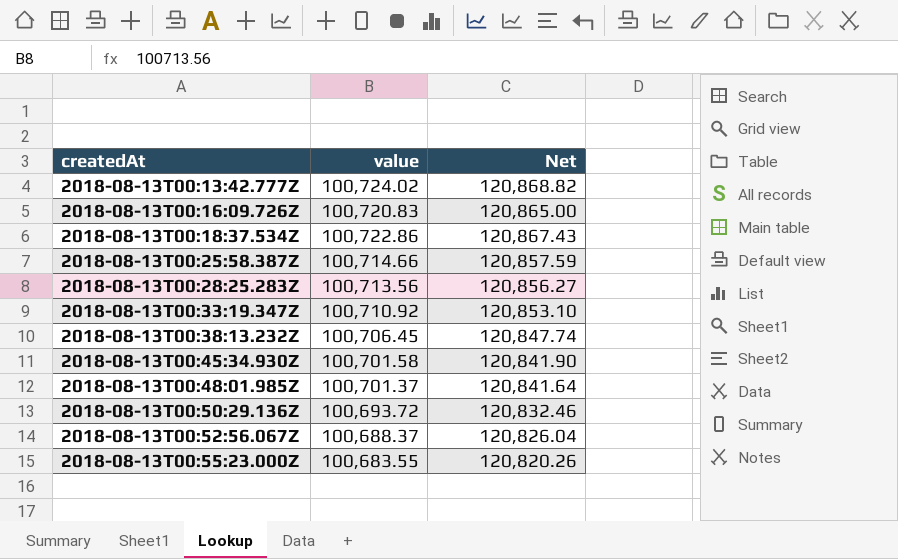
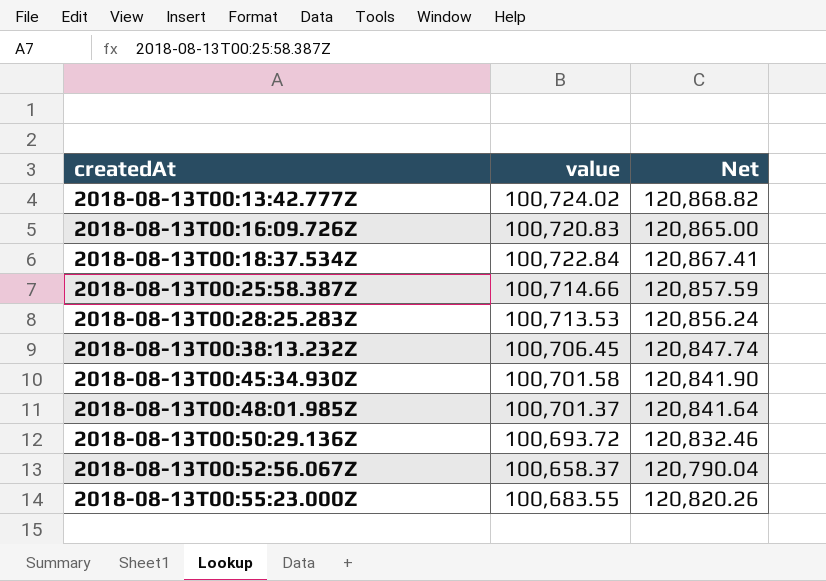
row 2018-08-13T00:33:19.347Z: 100,710.92 | 120,853.10 -> none
2018-08-13T00:18:37.534Z | value: 100,722.86 -> 100,722.84
2018-08-13T00:18:37.534Z | Net: 120,867.43 -> 120,867.41
2018-08-13T00:28:25.283Z | value: 100,713.56 -> 100,713.53
2018-08-13T00:28:25.283Z | Net: 120,856.27 -> 120,856.24
2018-08-13T00:52:56.067Z | value: 100,688.37 -> 100,658.37
2018-08-13T00:52:56.067Z | Net: 120,826.04 -> 120,790.04

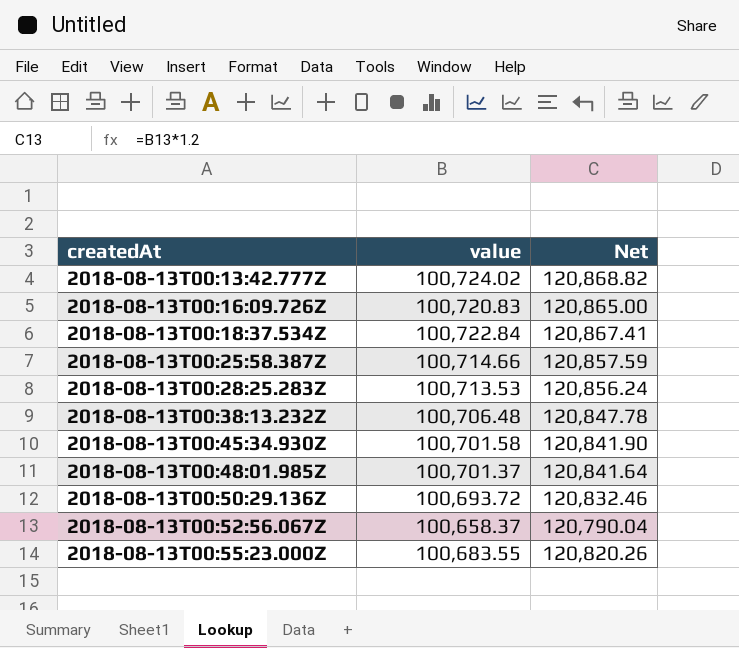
2018-08-13T00:38:13.232Z | value: 100,706.45 -> 100,706.48
2018-08-13T00:38:13.232Z | Net: 120,847.74 -> 120,847.78

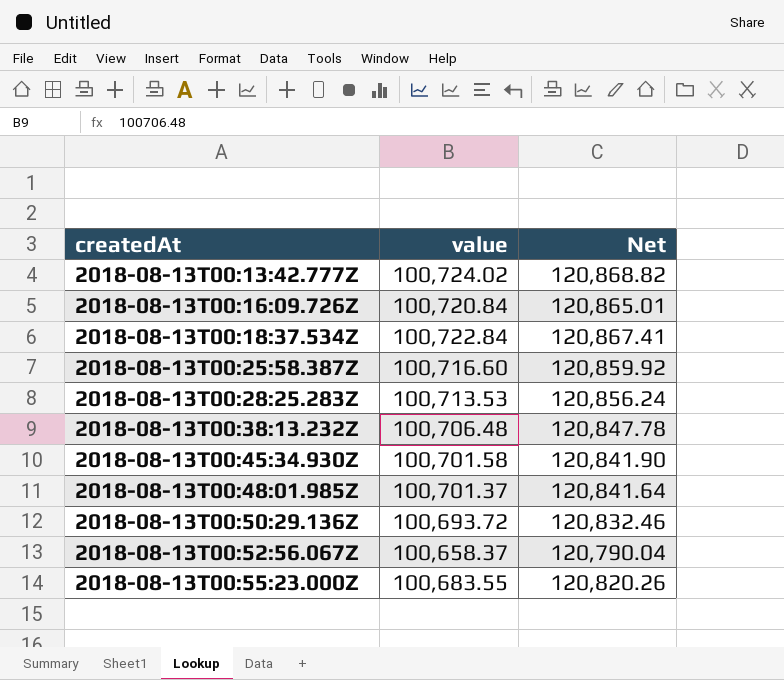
2018-08-13T00:16:09.726Z | value: 100,720.83 -> 100,720.84
2018-08-13T00:16:09.726Z | Net: 120,865.00 -> 120,865.01
2018-08-13T00:25:58.387Z | value: 100,714.66 -> 100,716.60
2018-08-13T00:25:58.387Z | Net: 120,857.59 -> 120,859.92

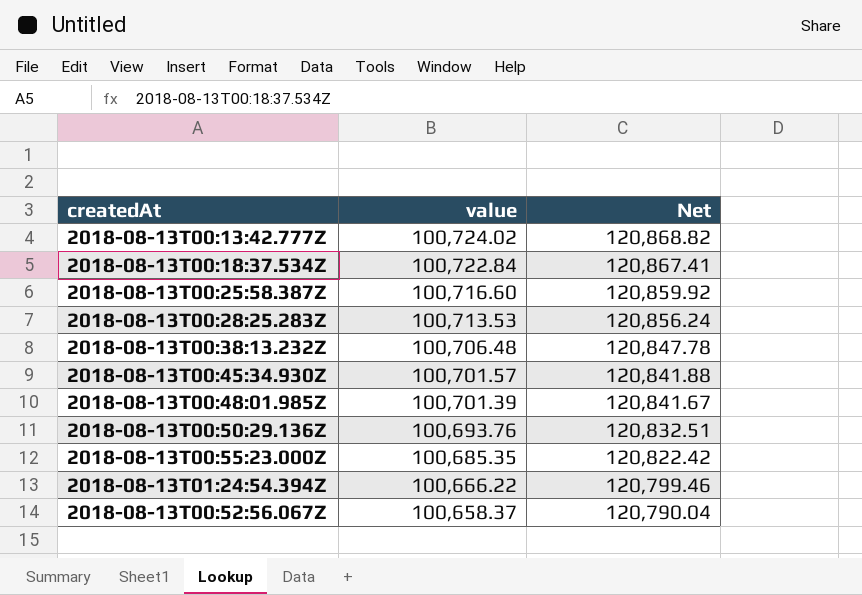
row order: createdAt ascending -> value descending
row 2018-08-13T00:16:09.726Z: 100,720.84 | 120,865.01 -> none
2018-08-13T00:45:34.930Z | value: 100,701.58 -> 100,701.57
2018-08-13T00:45:34.930Z | Net: 120,841.90 -> 120,841.88
2018-08-13T00:48:01.985Z | value: 100,701.37 -> 100,701.39
2018-08-13T00:48:01.985Z | Net: 120,841.64 -> 120,841.67
2018-08-13T00:50:29.136Z | value: 100,693.72 -> 100,693.76
2018-08-13T00:50:29.136Z | Net: 120,832.46 -> 120,832.51
2018-08-13T00:55:23.000Z | value: 100,683.55 -> 100,685.35
2018-08-13T00:55:23.000Z | Net: 120,820.26 -> 120,822.42
row 2018-08-13T01:24:54.394Z: none -> 100,666.22 | 120,799.46

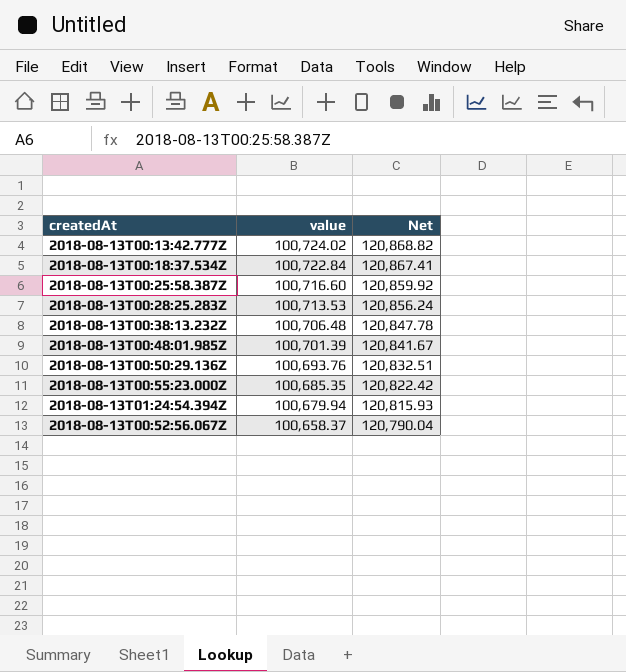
row 2018-08-13T00:45:34.930Z: 100,701.57 | 120,841.88 -> none
2018-08-13T01:24:54.394Z | value: 100,666.22 -> 100,679.94
2018-08-13T01:24:54.394Z | Net: 120,799.46 -> 120,815.93

